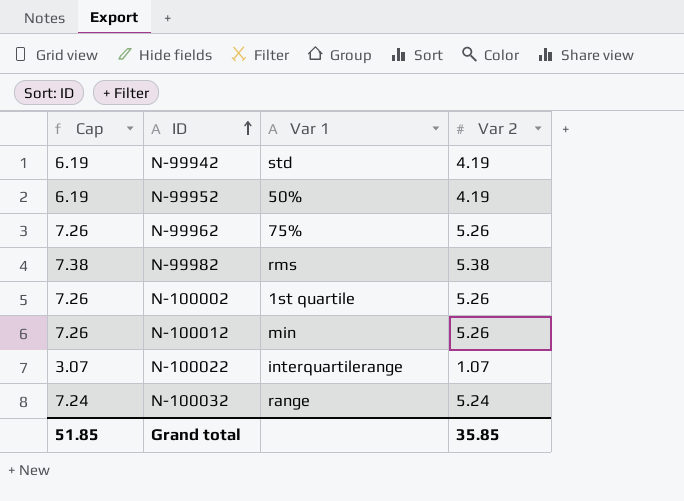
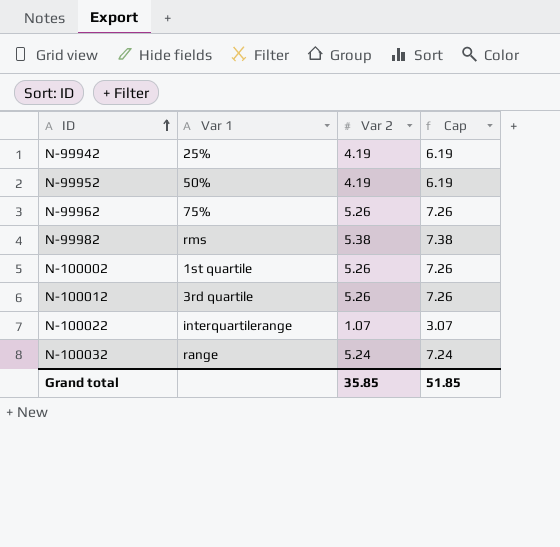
column Cap | position: 1 -> 4
N-99942 | Var 1: std -> 25%
N-100012 | Var 1: min -> 3rd quartile

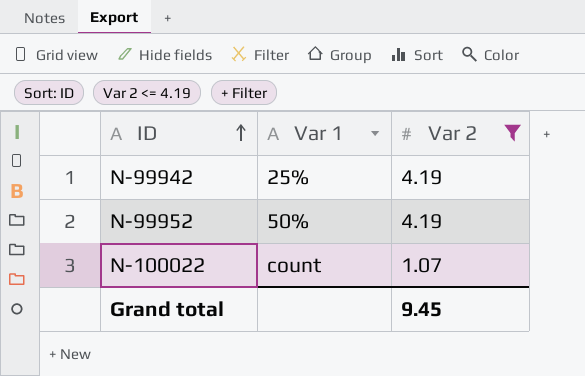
filter: none -> Var 2 <= 4.19
column Cap | formula: [Var 2] + 2 -> none
N-100022 | Var 1: interquartilerange -> count
Grand total | Var 2: 35.85 -> 9.45

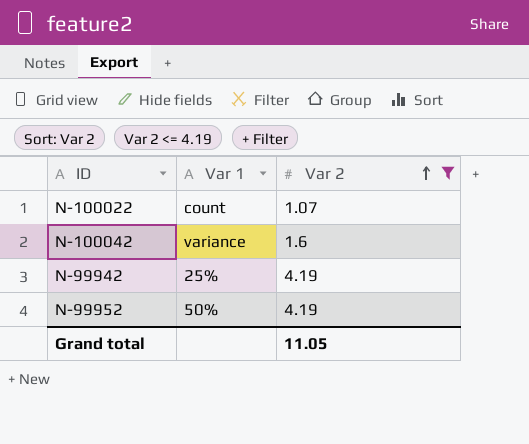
row order: ID ascending -> Var 2 ascending
row N-100042: none -> variance | 1.6
Grand total | Var 2: 9.45 -> 11.05

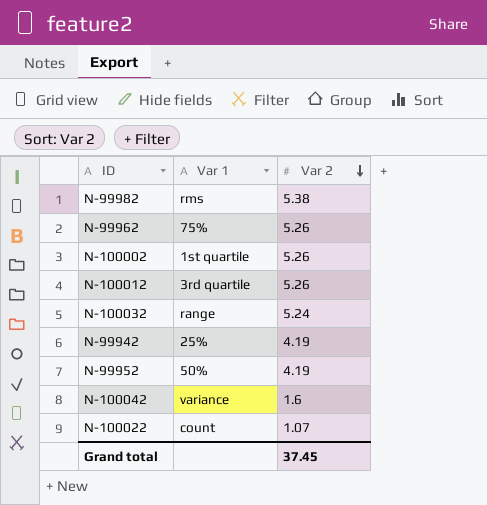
filter: Var 2 <= 4.19 -> none
row order: Var 2 ascending -> Var 2 descending
Grand total | Var 2: 11.05 -> 37.45

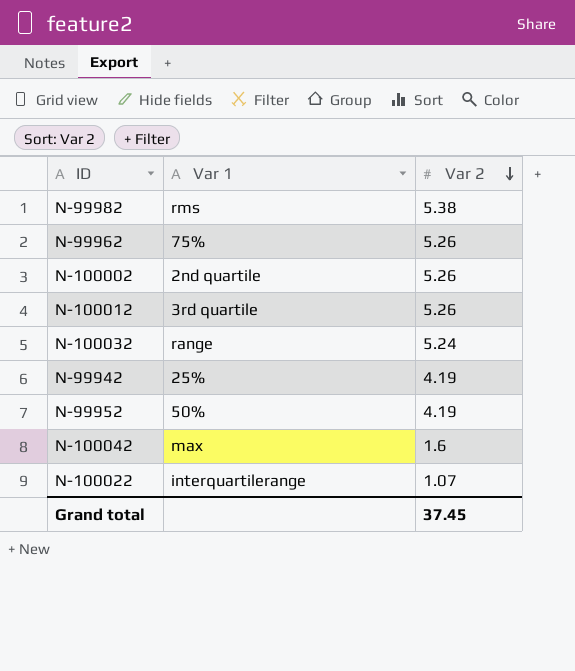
N-100002 | Var 1: 1st quartile -> 2nd quartile
N-100042 | Var 1: variance -> max
N-100022 | Var 1: count -> interquartilerange

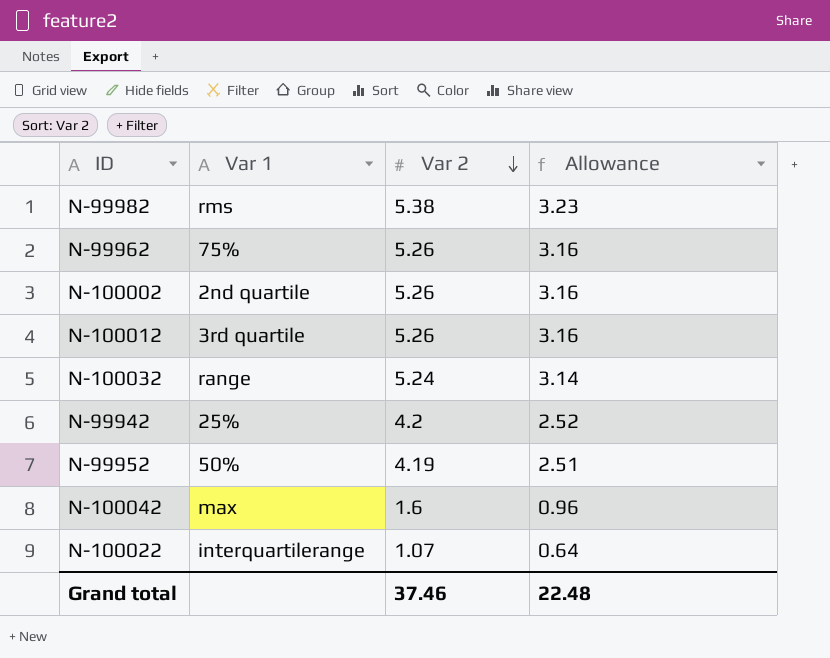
column Allowance | formula: none -> [Var 2] * 0.6
N-99942 | Var 2: 4.19 -> 4.2
Grand total | Var 2: 37.45 -> 37.46

